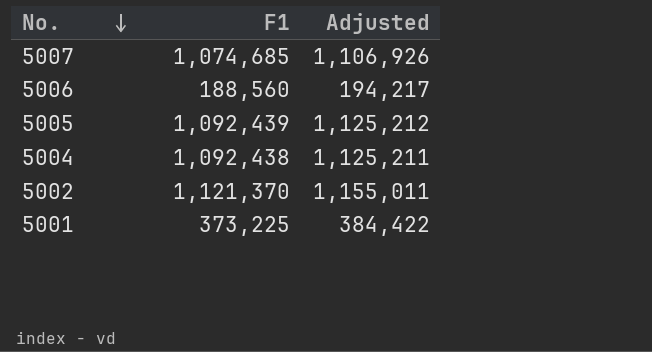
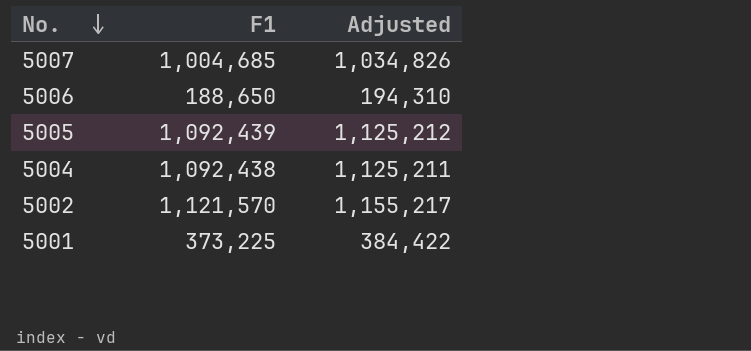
5007 | F1: 1,074,685 -> 1,004,685
5007 | Adjusted: 1,106,926 -> 1,034,826
5006 | F1: 188,560 -> 188,650
5006 | Adjusted: 194,217 -> 194,310
5002 | F1: 1,121,370 -> 1,121,570
5002 | Adjusted: 1,155,011 -> 1,155,217

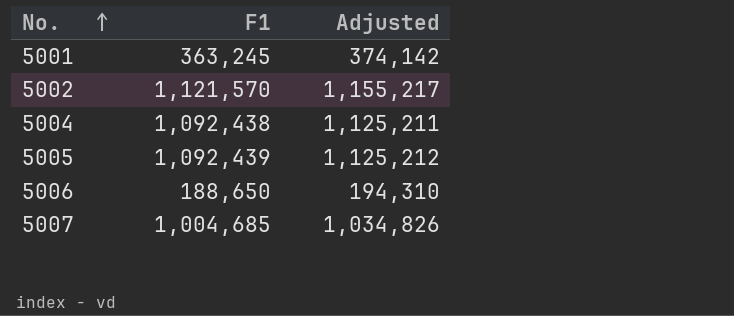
row order: No. descending -> No. ascending
5001 | F1: 373,225 -> 363,245
5001 | Adjusted: 384,422 -> 374,142

